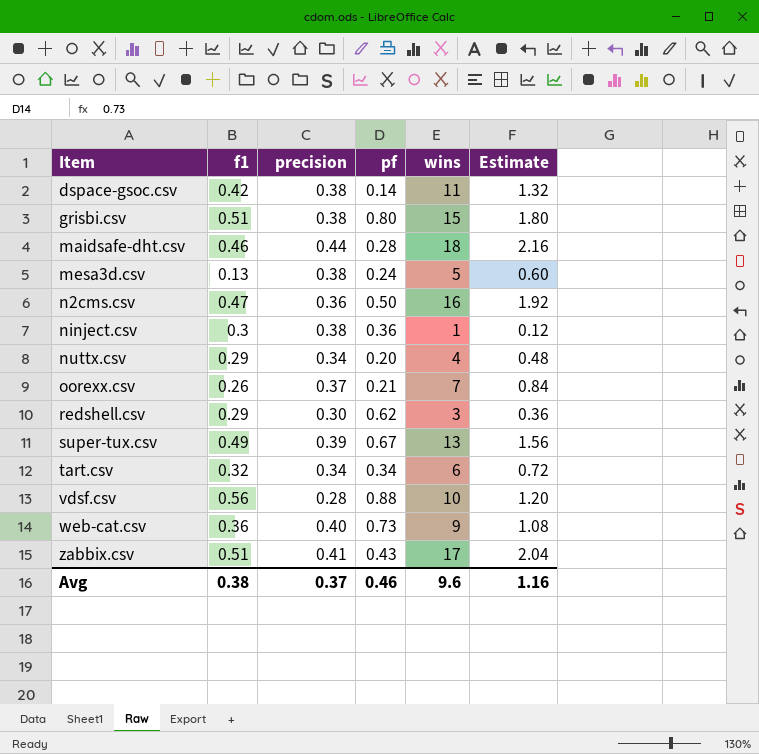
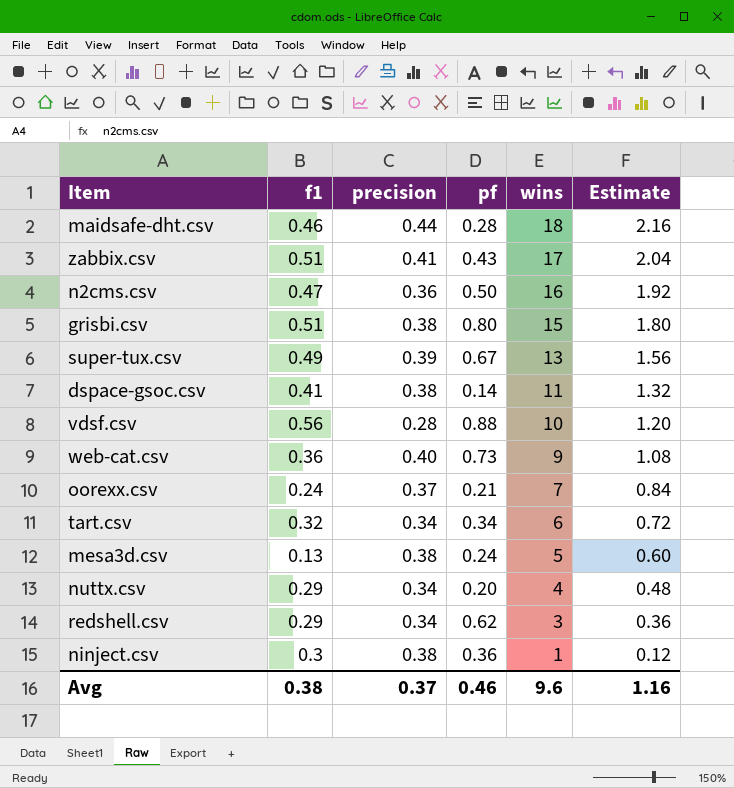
row order: Item ascending -> wins descending
dspace-gsoc.csv | f1: 0.42 -> 0.41
oorexx.csv | f1: 0.26 -> 0.24
redshell.csv | precision: 0.30 -> 0.34

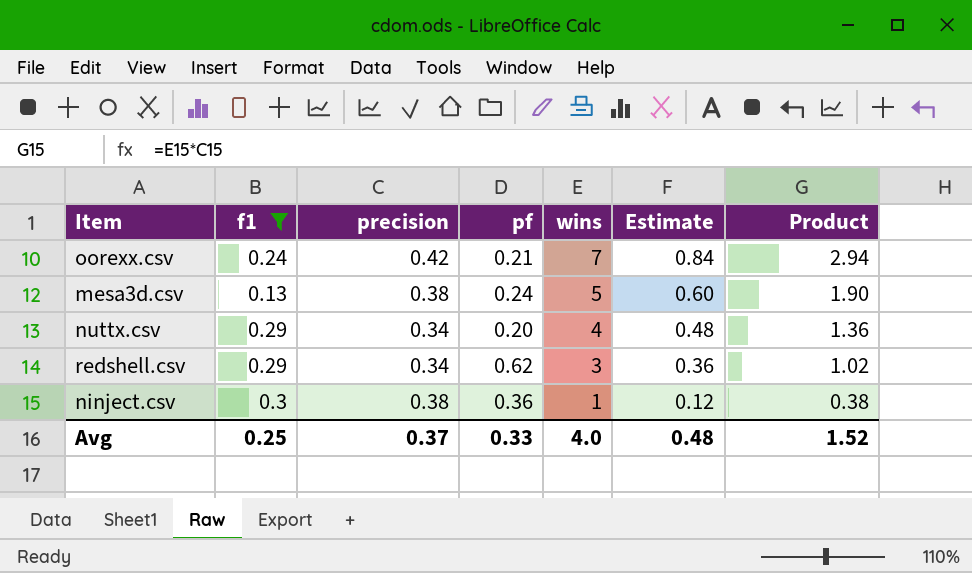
filter: none -> f1 <= 0.3
column Product | formula: none -> [precision] * [wins]
oorexx.csv | precision: 0.37 -> 0.42
Avg | f1: 0.38 -> 0.25
Avg | pf: 0.46 -> 0.33
Avg | wins: 9.6 -> 4.0
Avg | Estimate: 1.16 -> 0.48

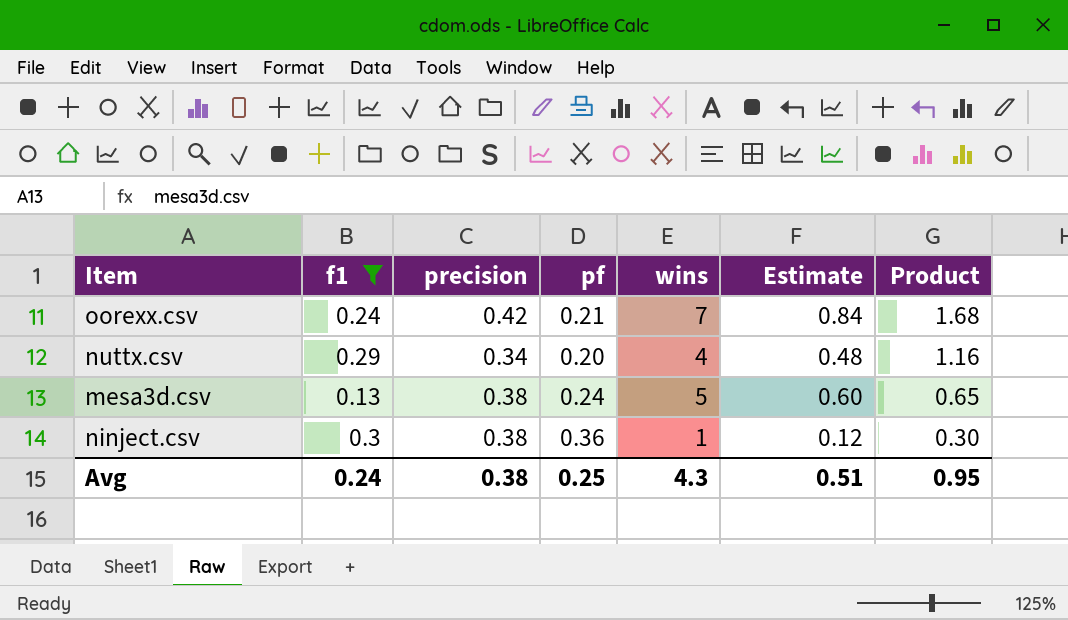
row order: wins descending -> Product descending
column Product | formula: [precision] * [wins] -> [f1] * [wins]
row redshell.csv: 0.29 | 0.34 | 0.62 | 3 | 0.36 | 1.02 -> none
Avg | f1: 0.25 -> 0.24
Avg | precision: 0.37 -> 0.38
Avg | pf: 0.33 -> 0.25
Avg | wins: 4.0 -> 4.3
Avg | Estimate: 0.48 -> 0.51
Avg | Product: 1.52 -> 0.95

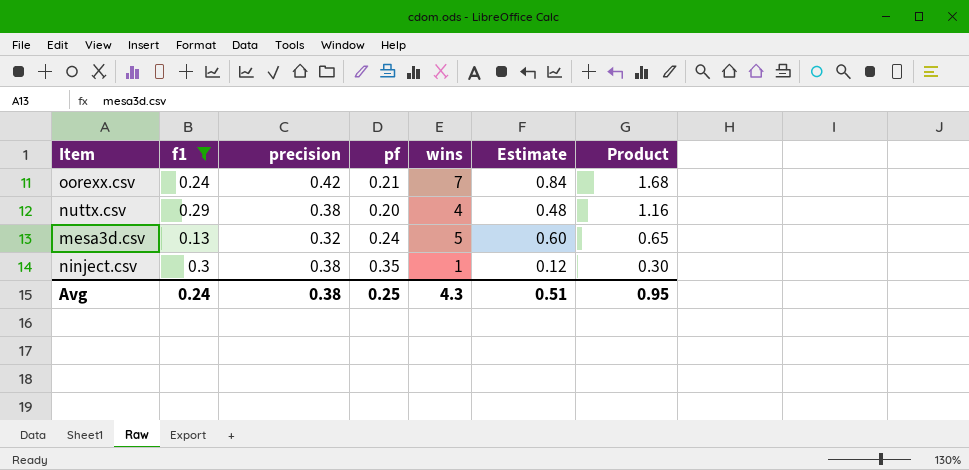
nuttx.csv | precision: 0.34 -> 0.38
mesa3d.csv | precision: 0.38 -> 0.32
ninject.csv | pf: 0.36 -> 0.35

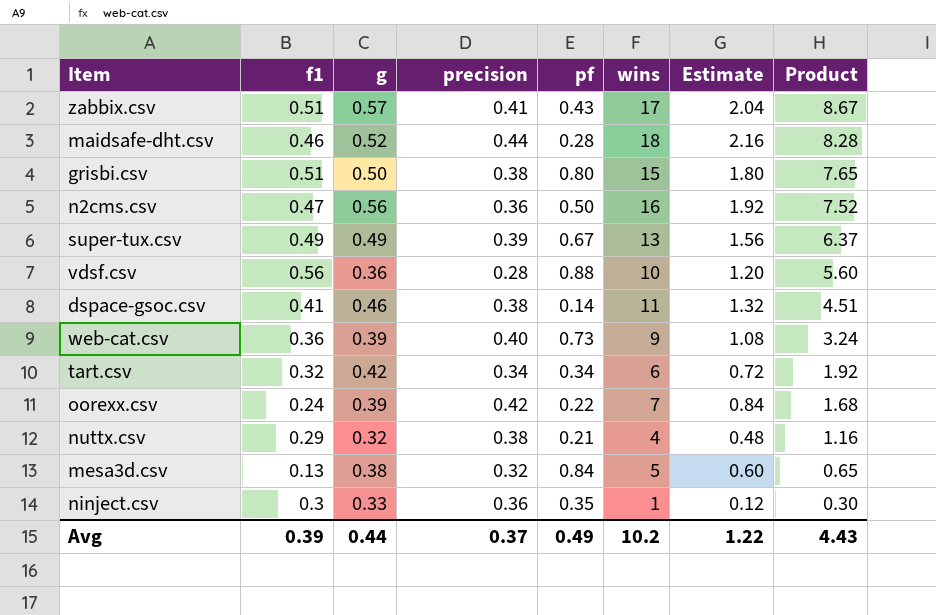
filter: f1 <= 0.3 -> none
column g | position: none -> 3
oorexx.csv | pf: 0.21 -> 0.22
nuttx.csv | pf: 0.20 -> 0.21
mesa3d.csv | pf: 0.24 -> 0.84
ninject.csv | precision: 0.38 -> 0.36
Avg | f1: 0.24 -> 0.39
Avg | precision: 0.38 -> 0.37
Avg | pf: 0.25 -> 0.49
Avg | wins: 4.3 -> 10.2
Avg | Estimate: 0.51 -> 1.22
Avg | Product: 0.95 -> 4.43

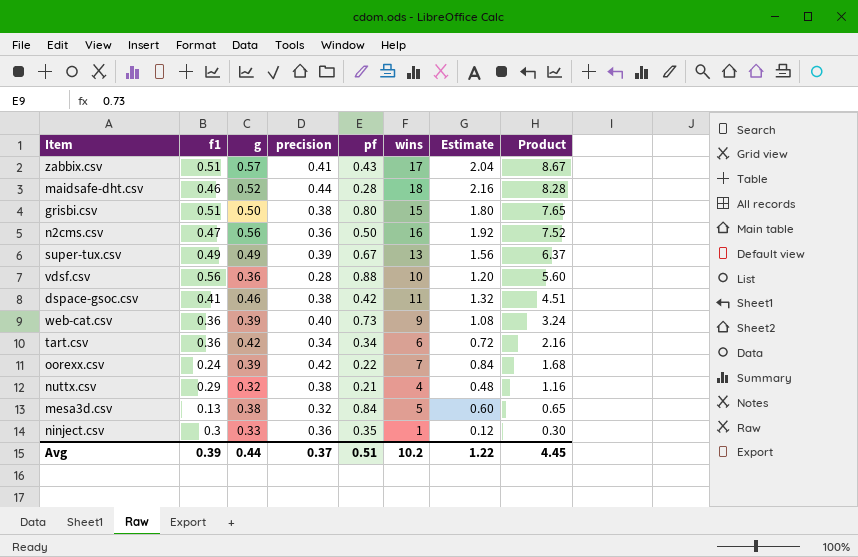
dspace-gsoc.csv | pf: 0.14 -> 0.42
tart.csv | f1: 0.32 -> 0.36
tart.csv | Product: 1.92 -> 2.16
Avg | pf: 0.49 -> 0.51
Avg | Product: 4.43 -> 4.45

